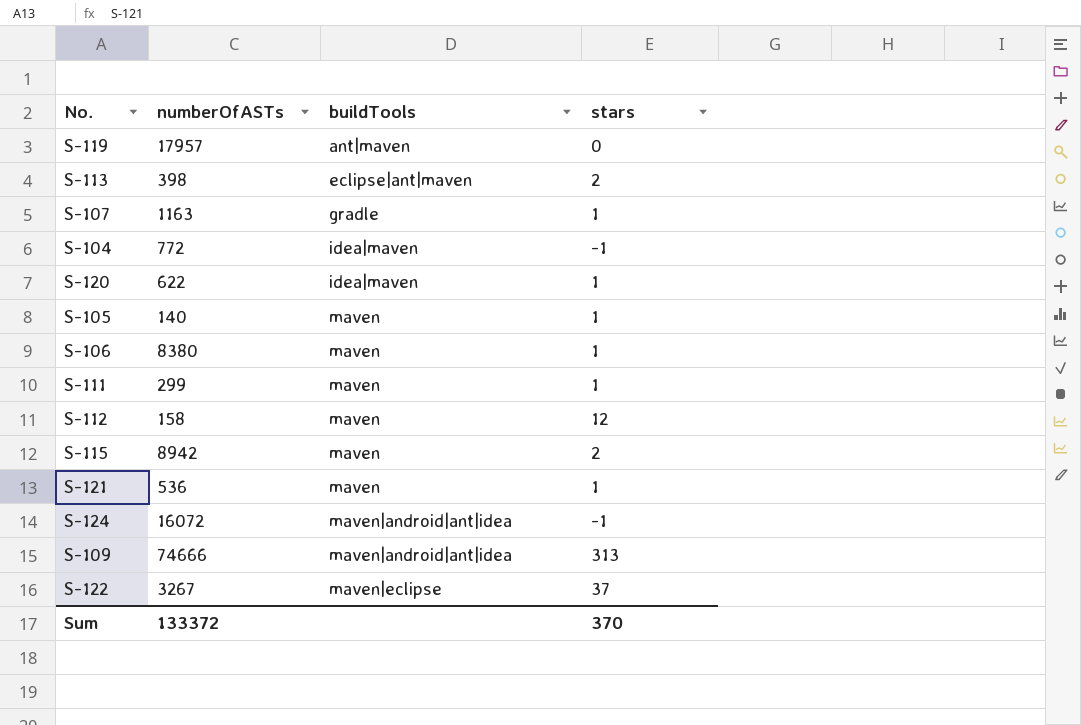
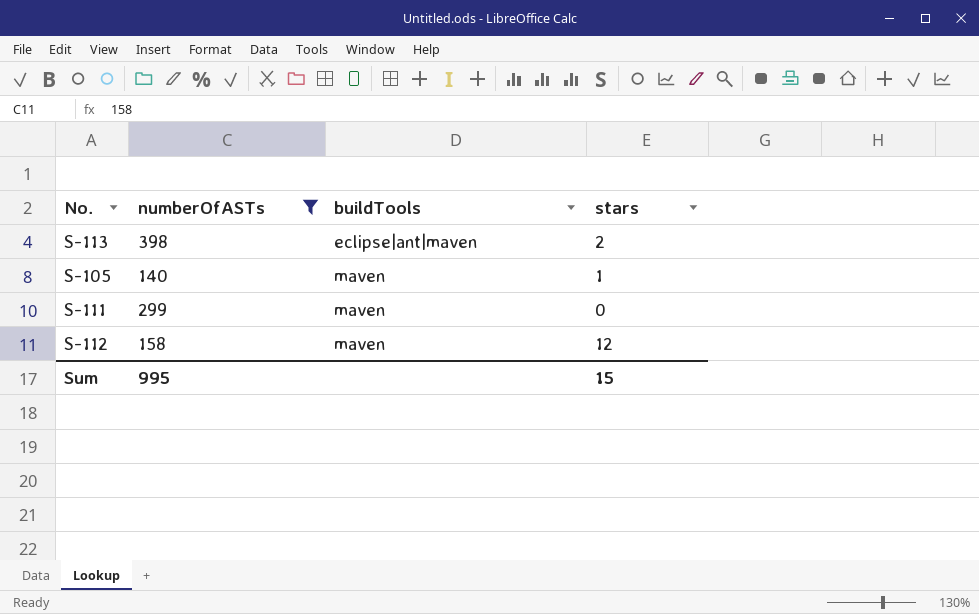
filter: none -> numberOfASTs <= 398
S-111 | stars: 1 -> 0
Sum | numberOfASTs: 133372 -> 995
Sum | stars: 370 -> 15

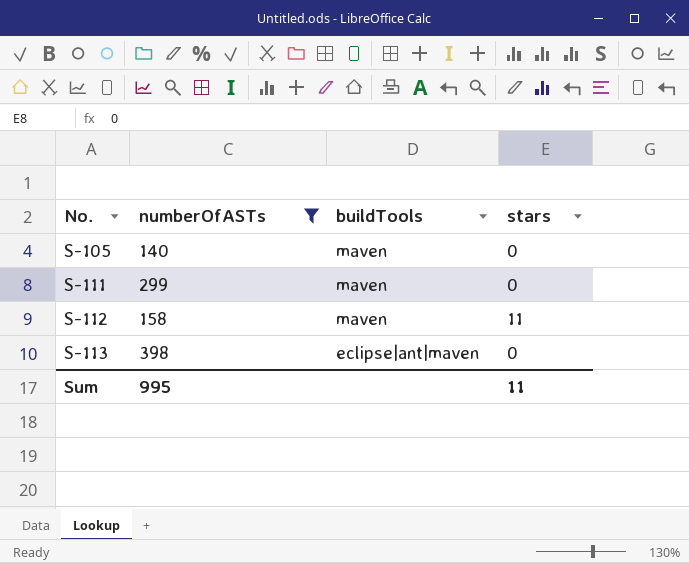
row order: buildTools ascending -> No. ascending
S-105 | stars: 1 -> 0
S-112 | stars: 12 -> 11
S-113 | stars: 2 -> 0
Sum | stars: 15 -> 11

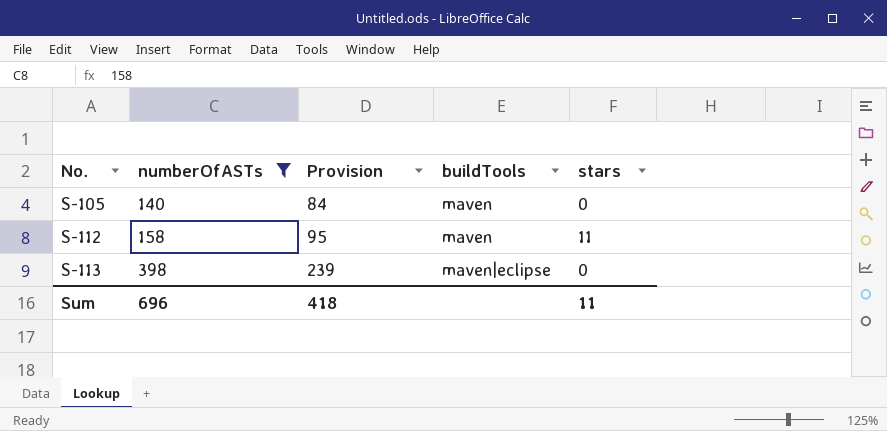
column Provision | formula: none -> [numberOfASTs] * 0.6
row S-111: 299 | maven | 0 -> none
S-113 | buildTools: eclipse|ant|maven -> maven|eclipse
Sum | numberOfASTs: 995 -> 696

